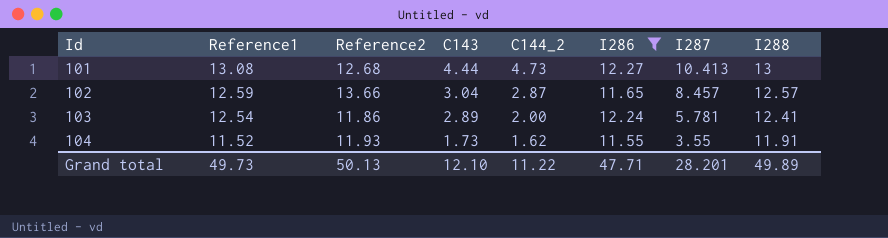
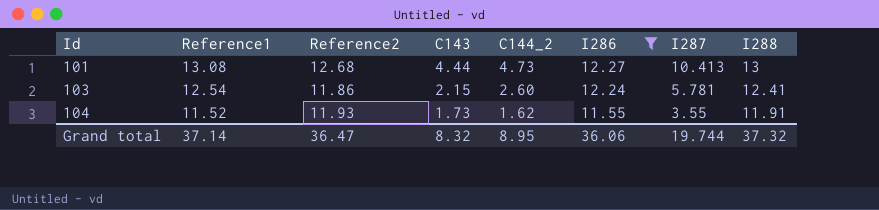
row 102: 12.59 | 13.66 | 3.04 | 2.87 | 11.65 | 8.457 | 12.57 -> none
103 | C143: 2.89 -> 2.15
103 | C144_2: 2.00 -> 2.60
Grand total | Reference1: 49.73 -> 37.14
Grand total | Reference2: 50.13 -> 36.47
Grand total | C143: 12.10 -> 8.32
Grand total | C144_2: 11.22 -> 8.95
Grand total | I286: 47.71 -> 36.06
Grand total | I287: 28.201 -> 19.744
Grand total | I288: 49.89 -> 37.32

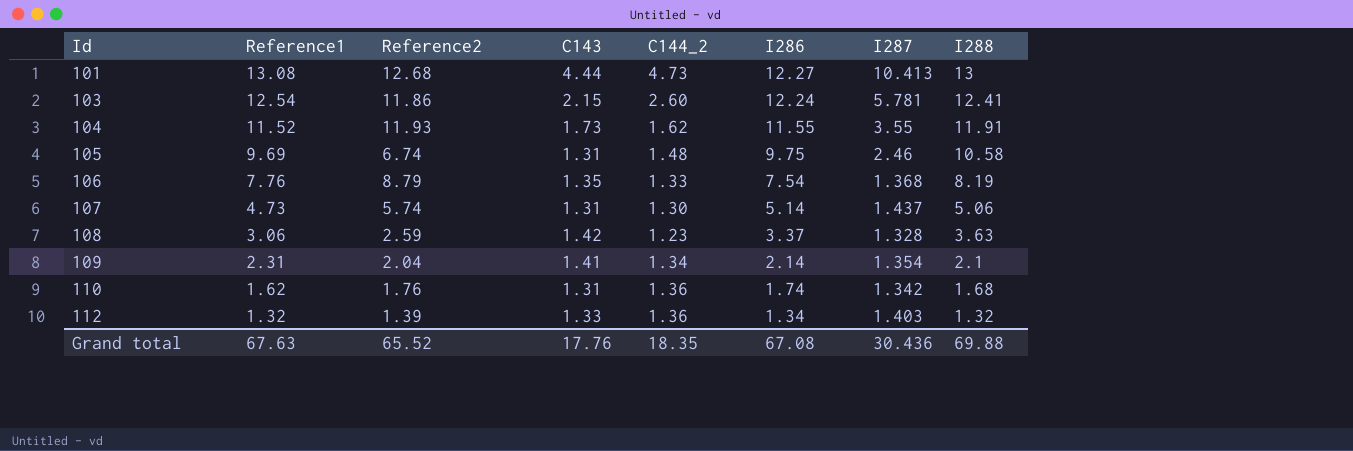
filter: I286 >= 11.55 -> none
Grand total | Reference1: 37.14 -> 67.63
Grand total | Reference2: 36.47 -> 65.52
Grand total | C143: 8.32 -> 17.76
Grand total | C144_2: 8.95 -> 18.35
Grand total | I286: 36.06 -> 67.08
Grand total | I287: 19.744 -> 30.436
Grand total | I288: 37.32 -> 69.88

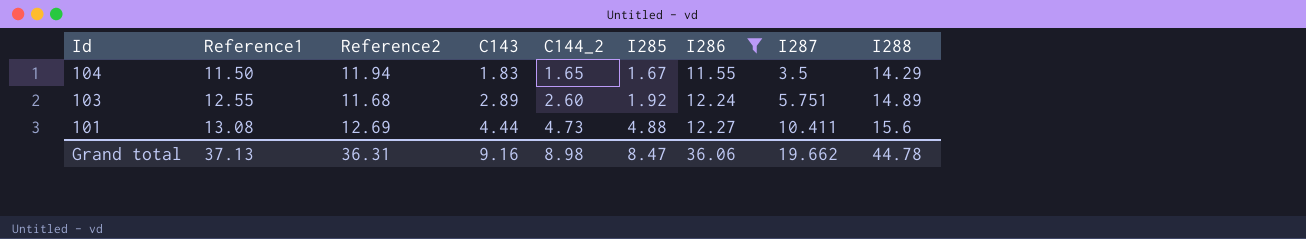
filter: none -> I286 >= 11.55
row order: Id ascending -> Id descending
column I285 | position: none -> 6
104 | Reference1: 11.52 -> 11.50
104 | Reference2: 11.93 -> 11.94
104 | C143: 1.73 -> 1.83
104 | C144_2: 1.62 -> 1.65
104 | I287: 3.55 -> 3.5
104 | I288: 11.91 -> 14.29
103 | Reference1: 12.54 -> 12.55
103 | Reference2: 11.86 -> 11.68
103 | C143: 2.15 -> 2.89
103 | I287: 5.781 -> 5.751
103 | I288: 12.41 -> 14.89
101 | Reference2: 12.68 -> 12.69
101 | I287: 10.413 -> 10.411
101 | I288: 13 -> 15.6
Grand total | Reference1: 67.63 -> 37.13
Grand total | Reference2: 65.52 -> 36.31
Grand total | C143: 17.76 -> 9.16
Grand total | C144_2: 18.35 -> 8.98
Grand total | I286: 67.08 -> 36.06
Grand total | I287: 30.436 -> 19.662
Grand total | I288: 69.88 -> 44.78

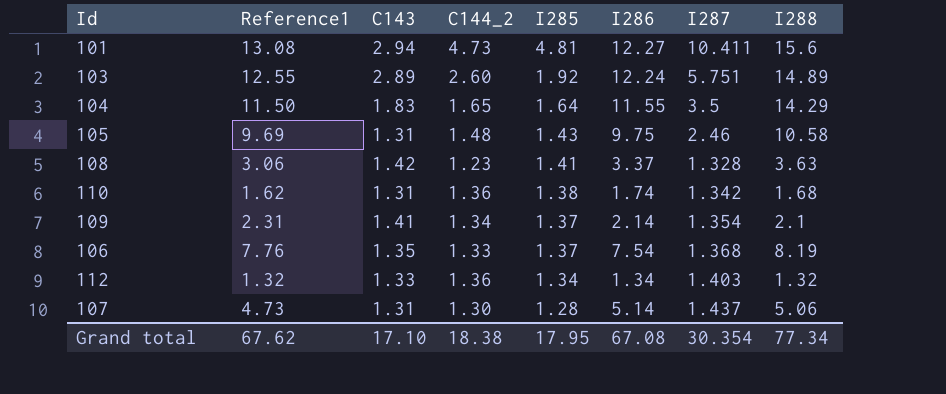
filter: I286 >= 11.55 -> none
row order: Id descending -> I285 descending
column Reference2 | position: 3 -> none
101 | C143: 4.44 -> 2.94
101 | I285: 4.88 -> 4.81
104 | I285: 1.67 -> 1.64
Grand total | Reference1: 37.13 -> 67.62
Grand total | C143: 9.16 -> 17.10
Grand total | C144_2: 8.98 -> 18.38
Grand total | I285: 8.47 -> 17.95
Grand total | I286: 36.06 -> 67.08
Grand total | I287: 19.662 -> 30.354
Grand total | I288: 44.78 -> 77.34

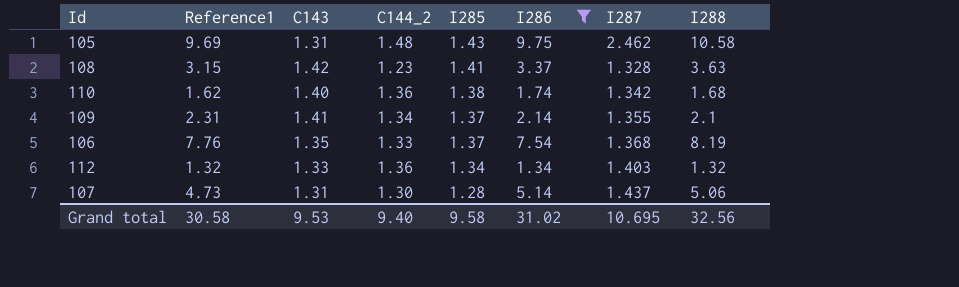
filter: none -> I286 <= 9.75
105 | I287: 2.46 -> 2.462
108 | Reference1: 3.06 -> 3.15
110 | C143: 1.31 -> 1.40
109 | I287: 1.354 -> 1.355
Grand total | Reference1: 67.62 -> 30.58
Grand total | C143: 17.10 -> 9.53
Grand total | C144_2: 18.38 -> 9.40
Grand total | I285: 17.95 -> 9.58
Grand total | I286: 67.08 -> 31.02
Grand total | I287: 30.354 -> 10.695
Grand total | I288: 77.34 -> 32.56

